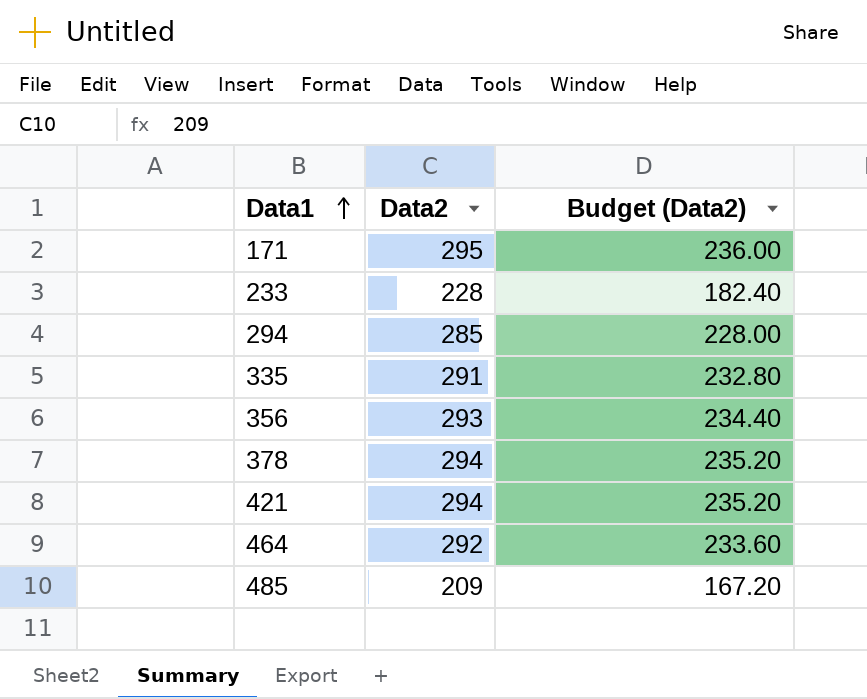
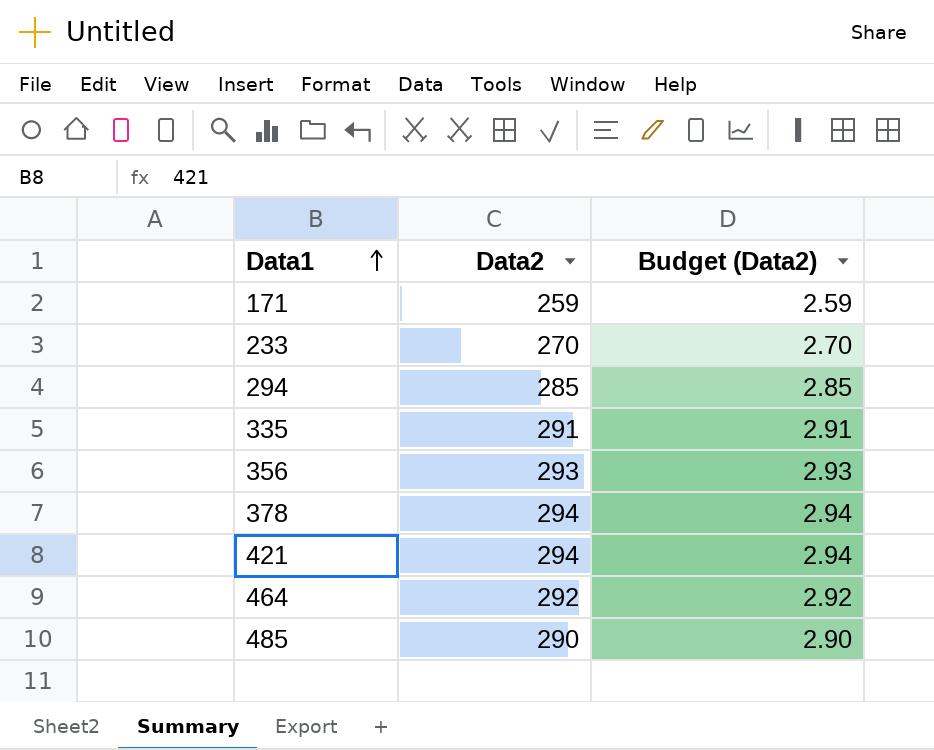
column Budget (Data2) | formula: [Data2] * 0.8 -> [Data2] * 0.01
171 | Data2: 295 -> 259
233 | Data2: 228 -> 270
485 | Data2: 209 -> 290

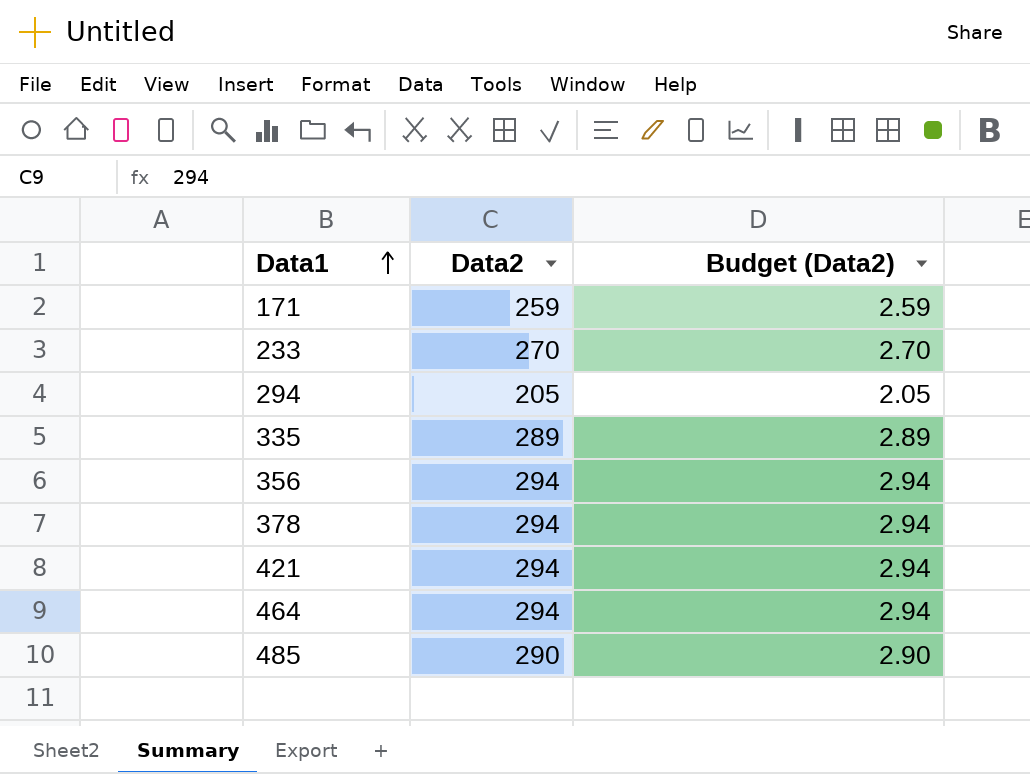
294 | Data2: 285 -> 205
294 | Budget (Data2): 2.85 -> 2.05
335 | Data2: 291 -> 289
335 | Budget (Data2): 2.91 -> 2.89
356 | Data2: 293 -> 294
356 | Budget (Data2): 2.93 -> 2.94
464 | Data2: 292 -> 294
464 | Budget (Data2): 2.92 -> 2.94

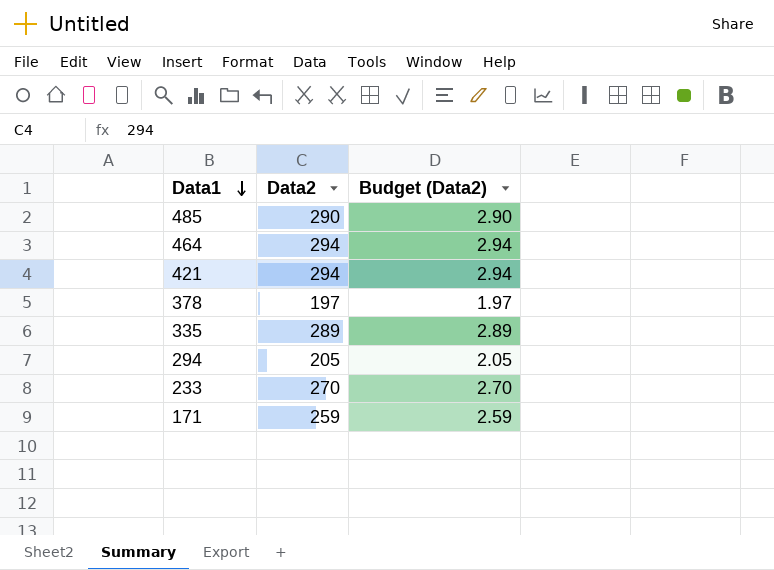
row order: Data1 ascending -> Data1 descending
row 356: 294 | 2.94 -> none
378 | Data2: 294 -> 197
378 | Budget (Data2): 2.94 -> 1.97

